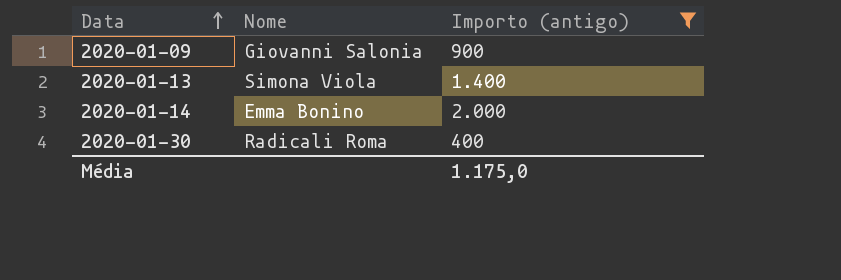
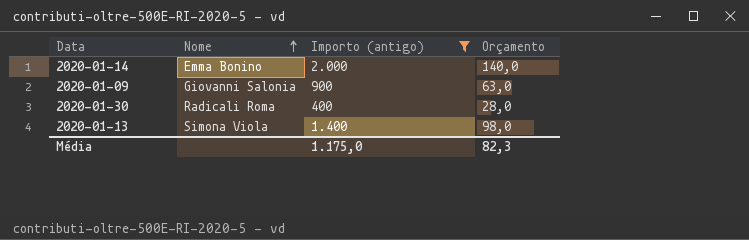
row order: Data ascending -> Nome ascending
column Orçamento | formula: none -> [Importo (antigo)] * 0,07

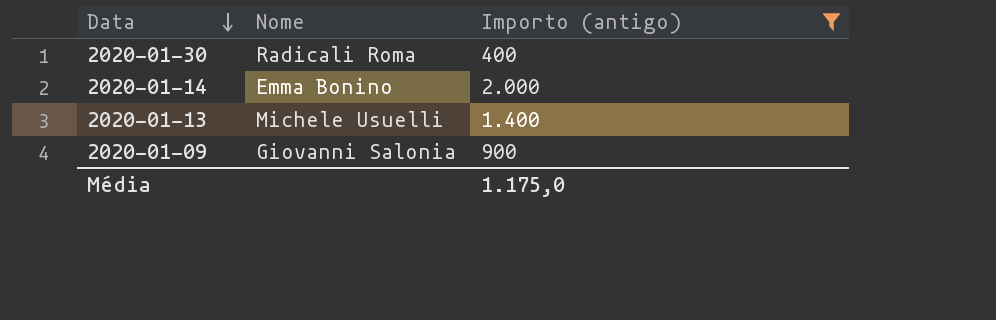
row order: Nome ascending -> Data descending
column Orçamento | formula: [Importo (antigo)] * 0,07 -> none
2020-01-13 | Nome: Simona Viola -> Michele Usuelli

